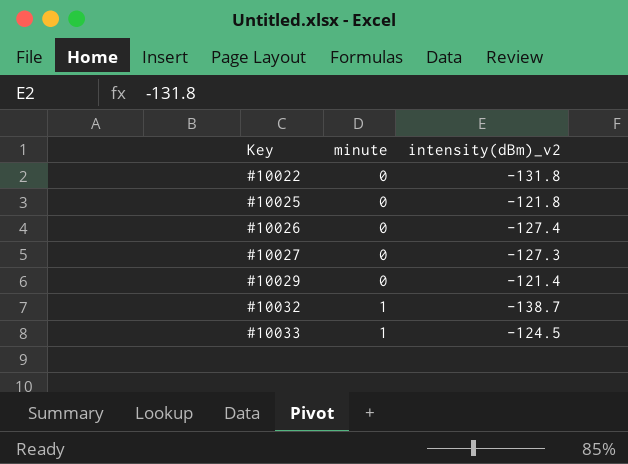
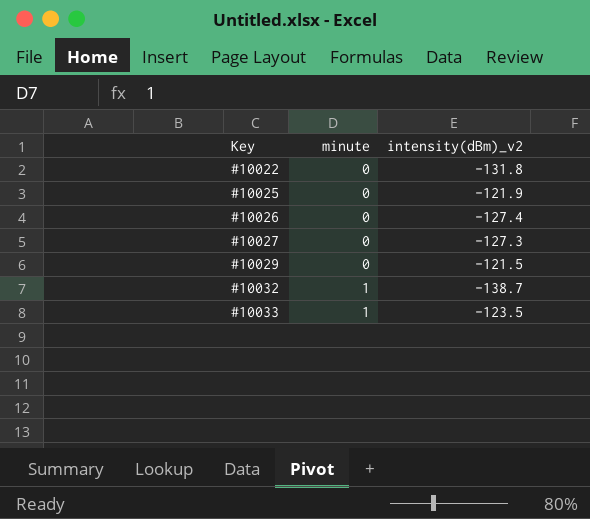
#10025 | intensity(dBm)_v2: -121.8 -> -121.9
#10029 | intensity(dBm)_v2: -121.4 -> -121.5
#10033 | intensity(dBm)_v2: -124.5 -> -123.5

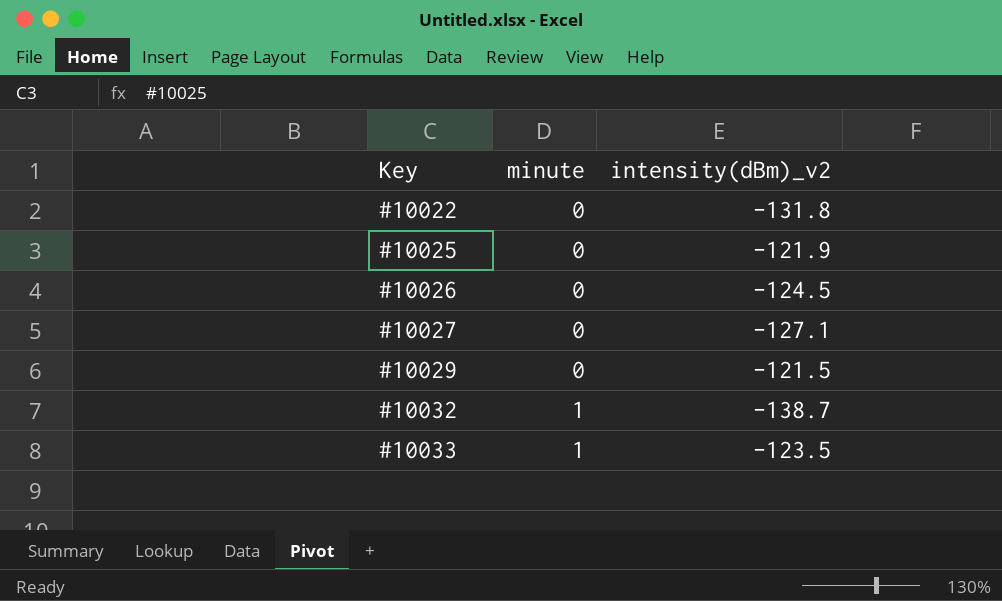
#10026 | intensity(dBm)_v2: -127.4 -> -124.5
#10027 | intensity(dBm)_v2: -127.3 -> -127.1

